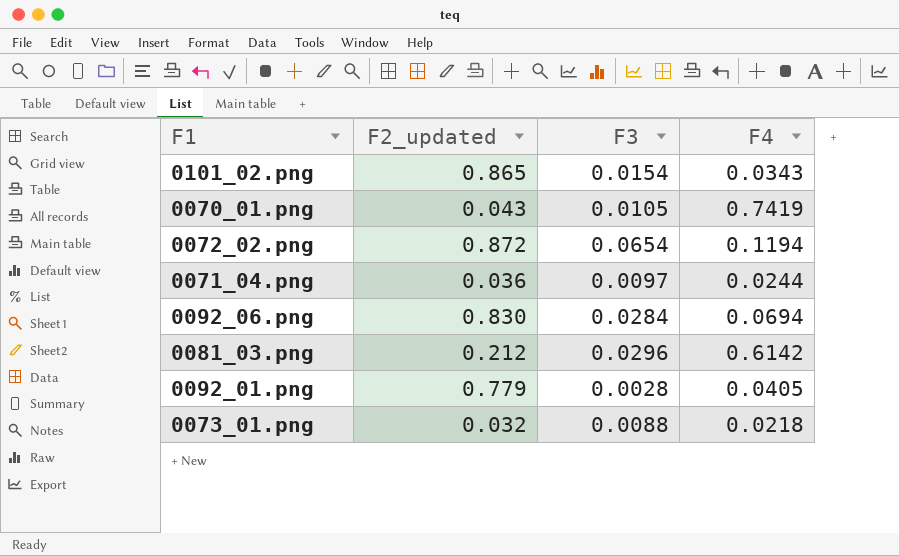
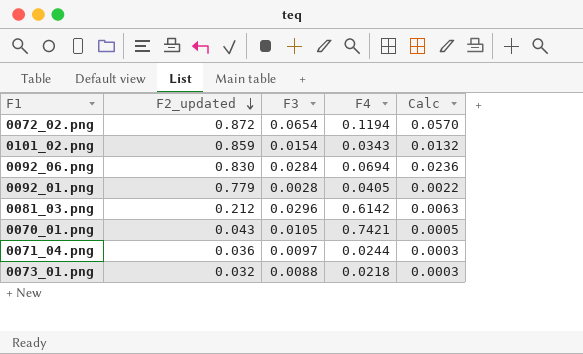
row order: none -> F2_updated descending
column Calc | formula: none -> [F2_updated] * [F3]
0101_02.png | F2_updated: 0.865 -> 0.859
0070_01.png | F4: 0.7419 -> 0.7421

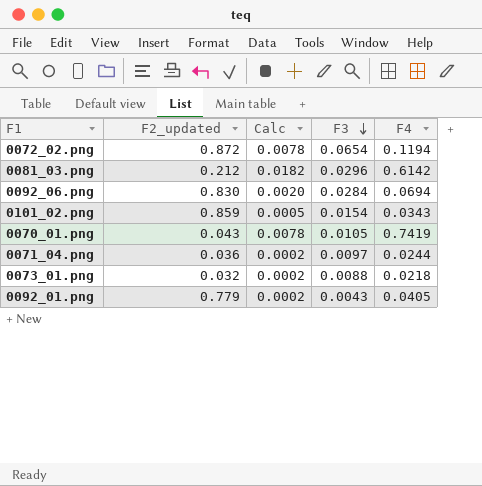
row order: F2_updated descending -> F3 descending
column Calc | formula: [F2_updated] * [F3] -> [F3] * [F4]
column Calc | position: 5 -> 3
0070_01.png | F4: 0.7421 -> 0.7419
0092_01.png | F3: 0.0028 -> 0.0043

